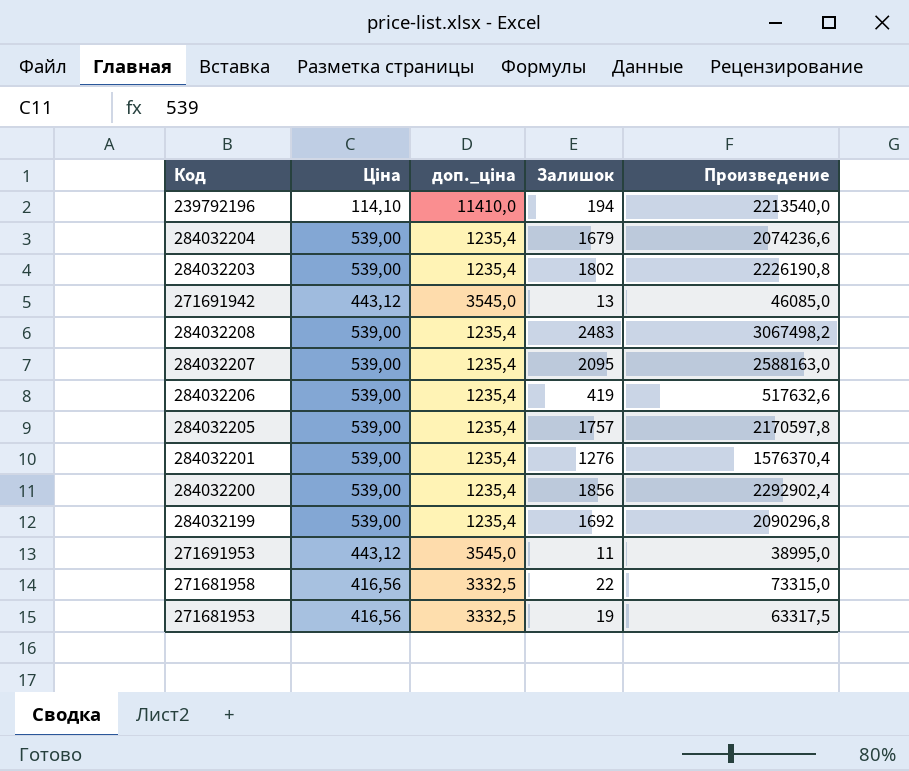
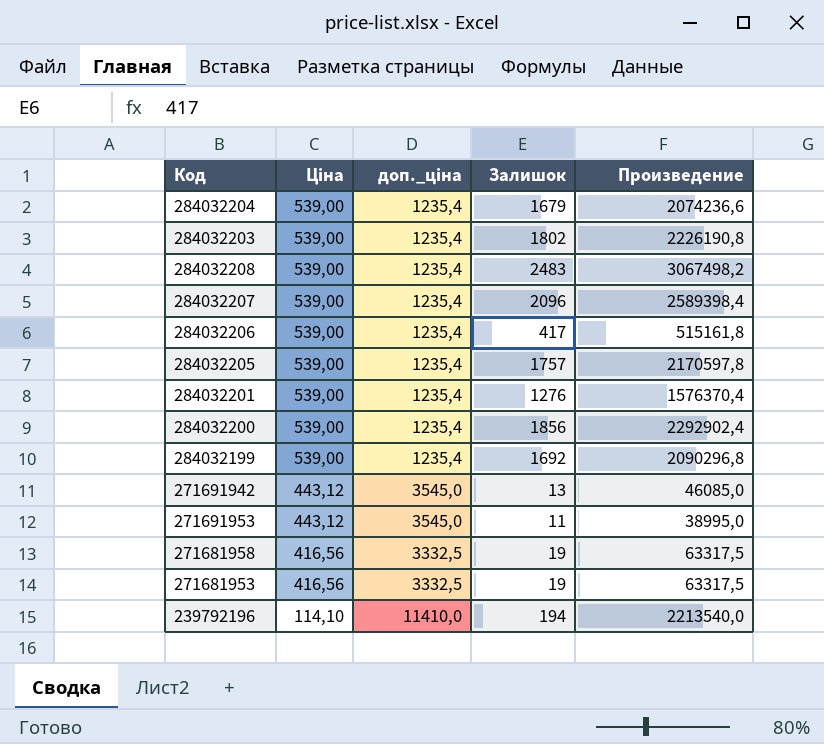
row order: none -> Ціна descending
284032207 | Залишок: 2095 -> 2096
284032207 | Произведение: 2588163,0 -> 2589398,4
284032206 | Залишок: 419 -> 417
284032206 | Произведение: 517632,6 -> 515161,8
271681958 | Залишок: 22 -> 19
271681958 | Произведение: 73315,0 -> 63317,5

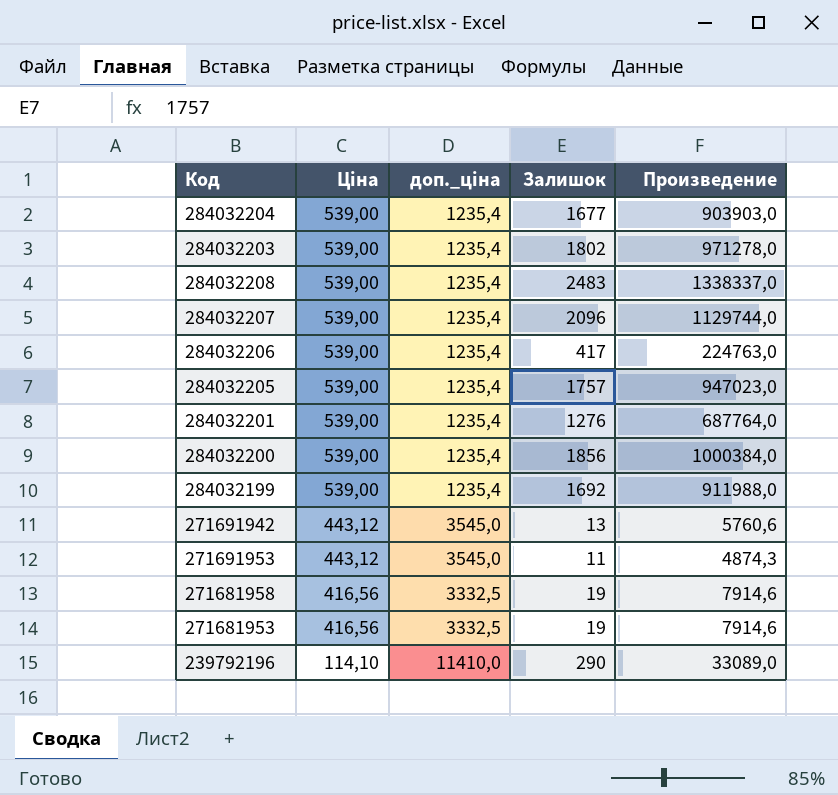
column Произведение | formula: [доп._ціна] * [Залишок] -> [Ціна] * [Залишок]
284032204 | Залишок: 1679 -> 1677
239792196 | Залишок: 194 -> 290

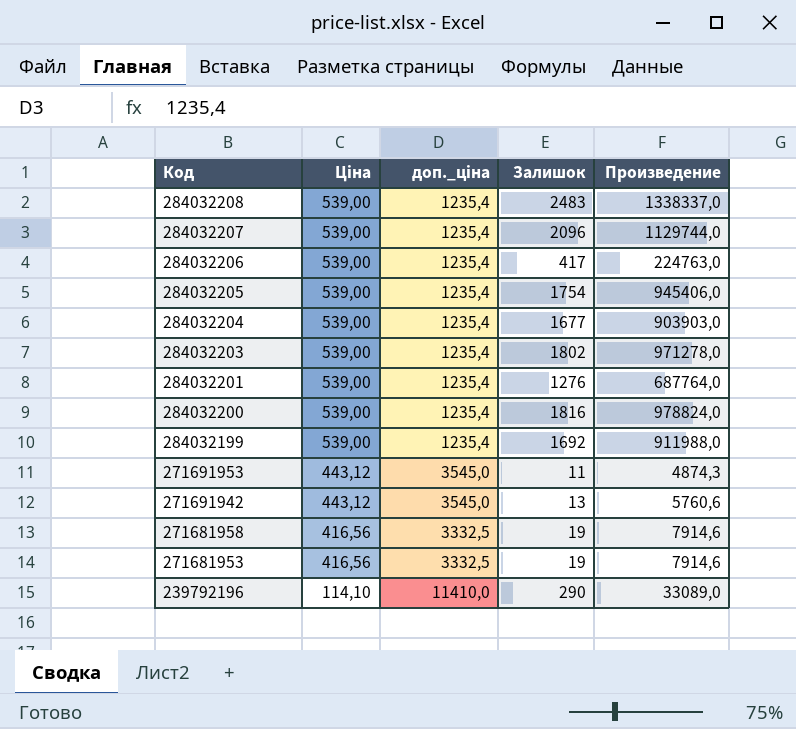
row order: Ціна descending -> Код descending
284032205 | Залишок: 1757 -> 1754
284032205 | Произведение: 947023,0 -> 945406,0
284032200 | Залишок: 1856 -> 1816
284032200 | Произведение: 1000384,0 -> 978824,0

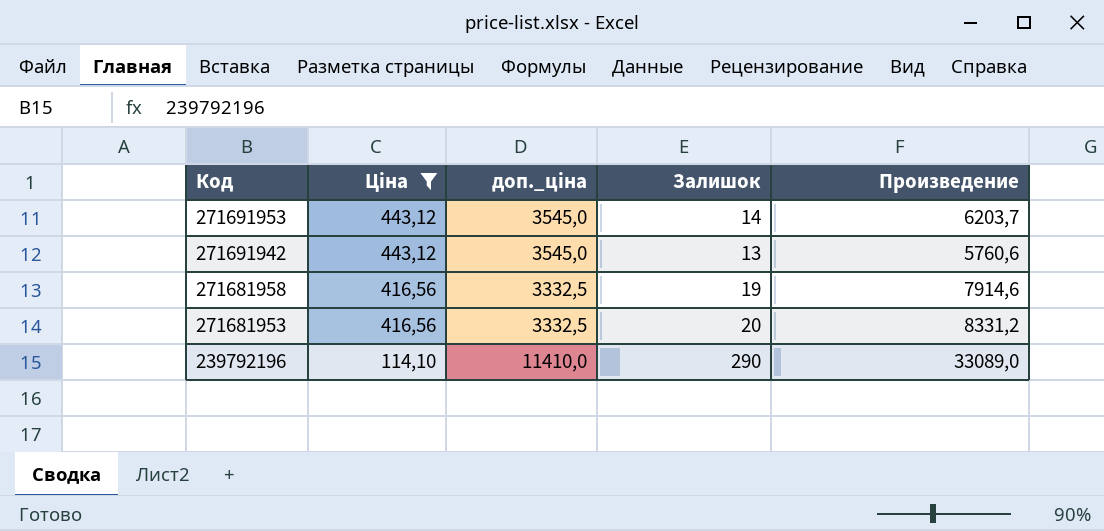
filter: none -> Ціна != 539,00
271691953 | Залишок: 11 -> 14
271691953 | Произведение: 4874,3 -> 6203,7
271681953 | Залишок: 19 -> 20
271681953 | Произведение: 7914,6 -> 8331,2

